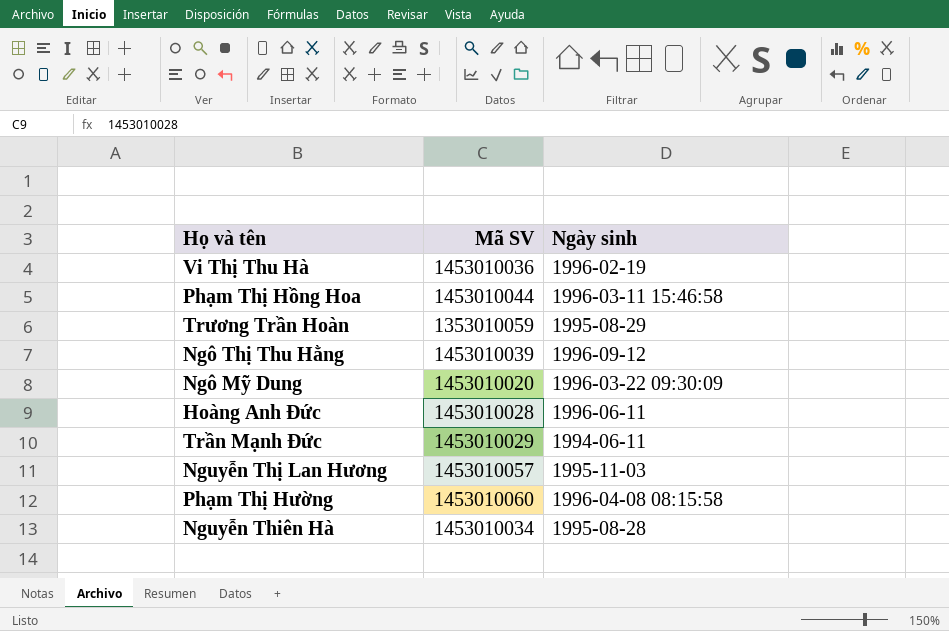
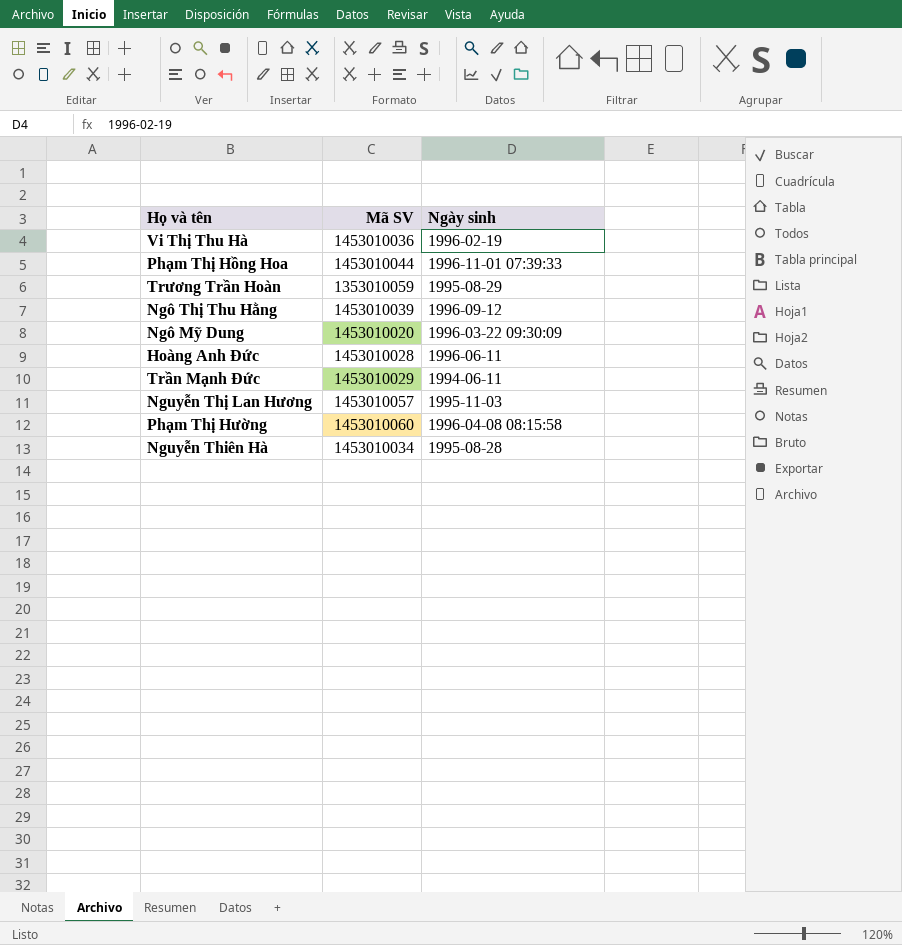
Phạm Thị Hồng Hoa | Ngày sinh: 1996-03-11 15:46:58 -> 1996-11-01 07:39:33

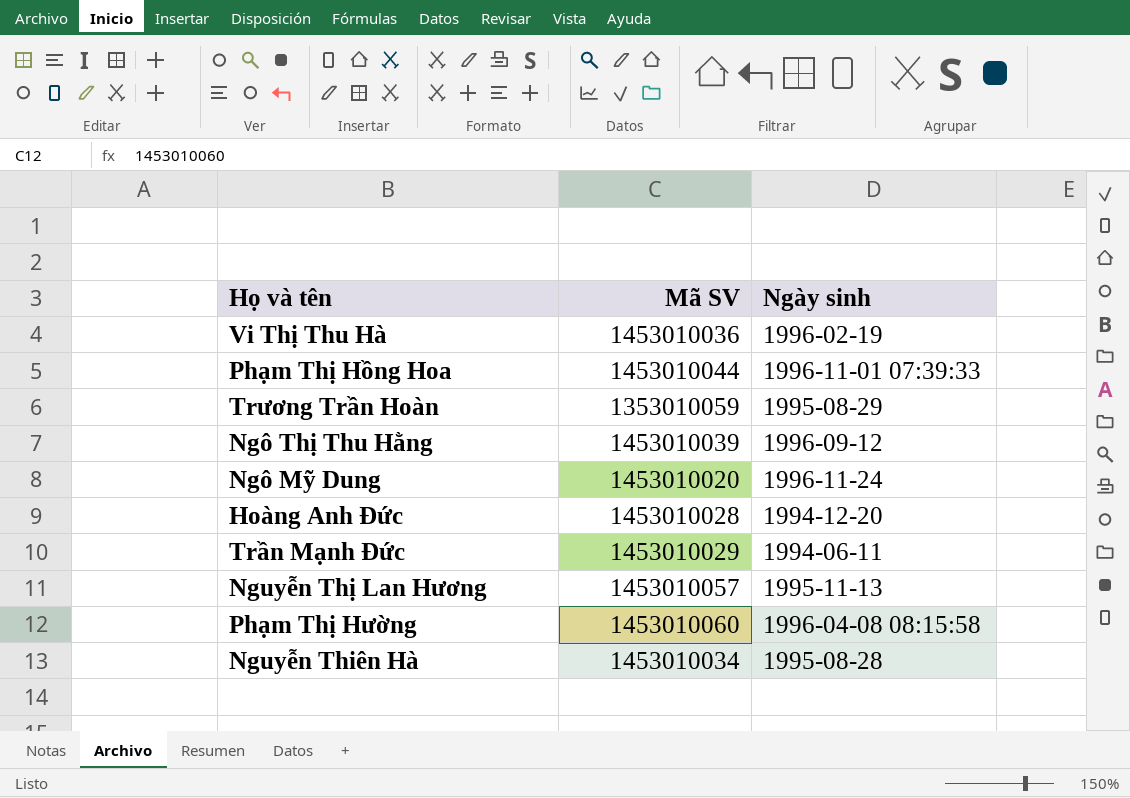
Ngô Mỹ Dung | Ngày sinh: 1996-03-22 09:30:09 -> 1996-11-24
Hoàng Anh Đức | Ngày sinh: 1996-06-11 -> 1994-12-20
Nguyễn Thị Lan Hương | Ngày sinh: 1995-11-03 -> 1995-11-13

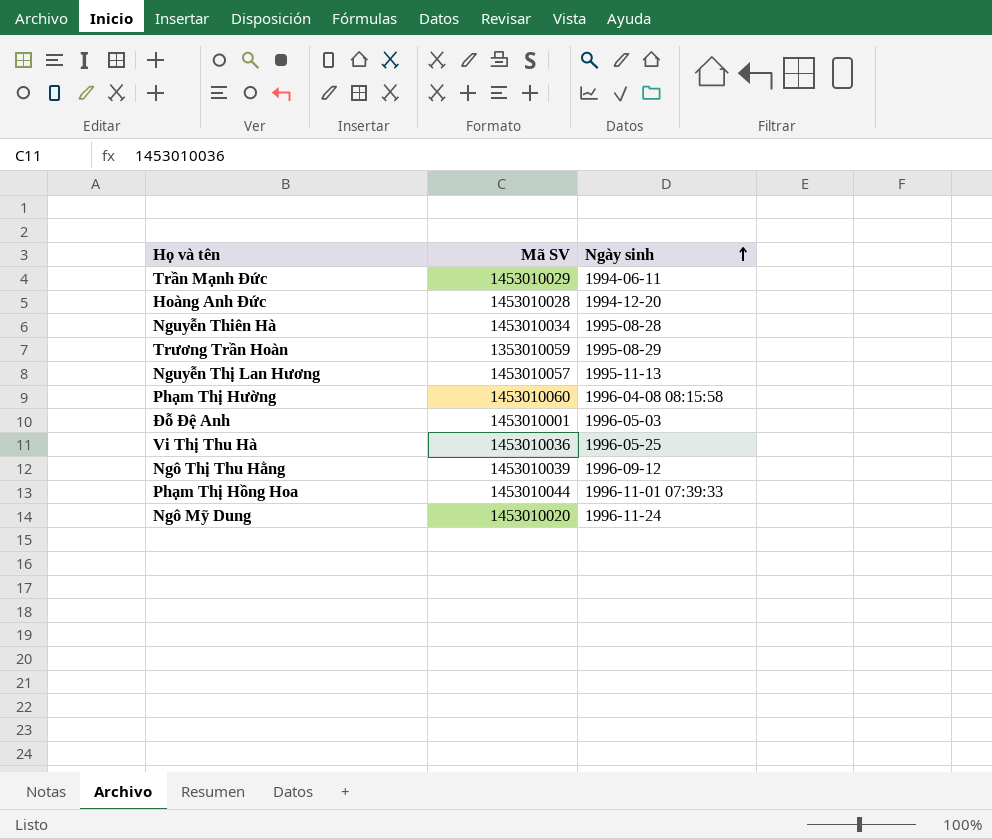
row order: none -> Ngày sinh ascending
row Đỗ Đệ Anh: none -> 1453010001 | 1996-05-03
Vi Thị Thu Hà | Ngày sinh: 1996-02-19 -> 1996-05-25

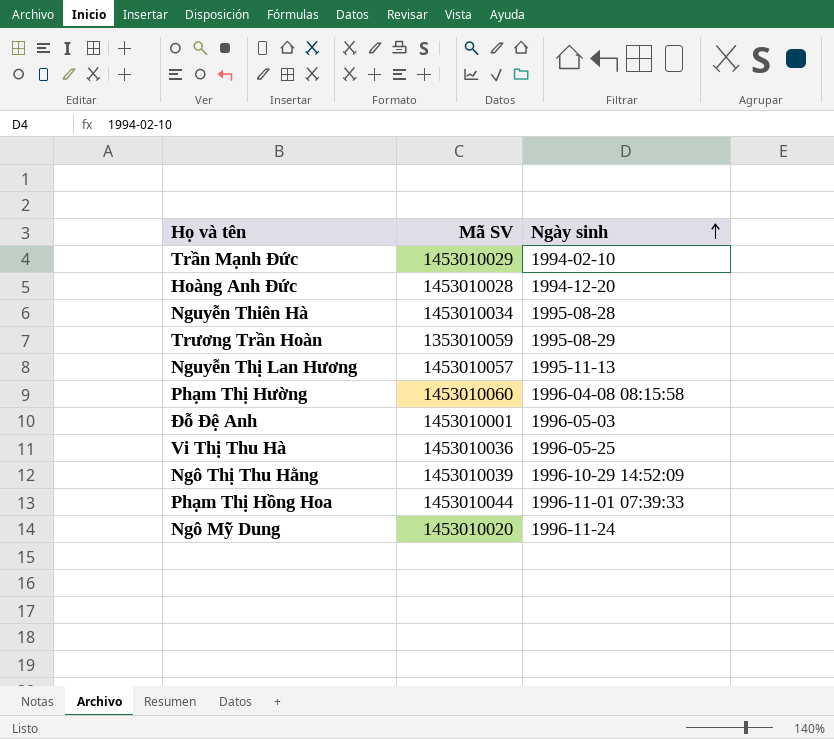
Trần Mạnh Đức | Ngày sinh: 1994-06-11 -> 1994-02-10
Ngô Thị Thu Hằng | Ngày sinh: 1996-09-12 -> 1996-10-29 14:52:09

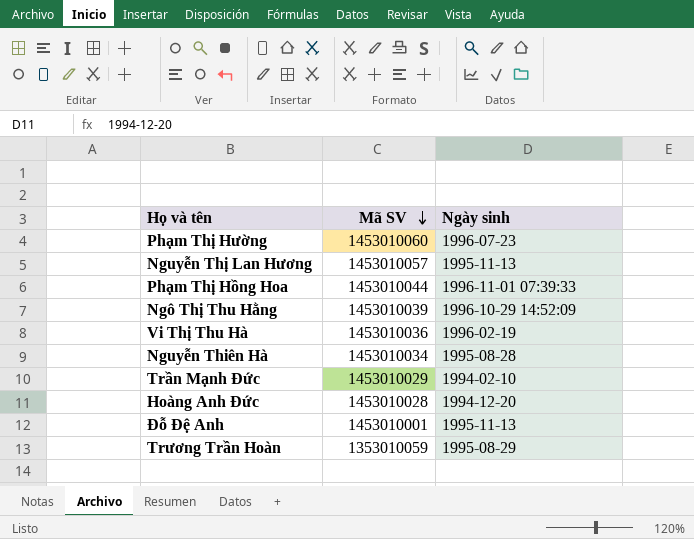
row order: Ngày sinh ascending -> Mã SV descending
row Ngô Mỹ Dung: 1453010020 | 1996-11-24 -> none
Phạm Thị Hường | Ngày sinh: 1996-04-08 08:15:58 -> 1996-07-23
Vi Thị Thu Hà | Ngày sinh: 1996-05-25 -> 1996-02-19
Đỗ Đệ Anh | Ngày sinh: 1996-05-03 -> 1995-11-13

